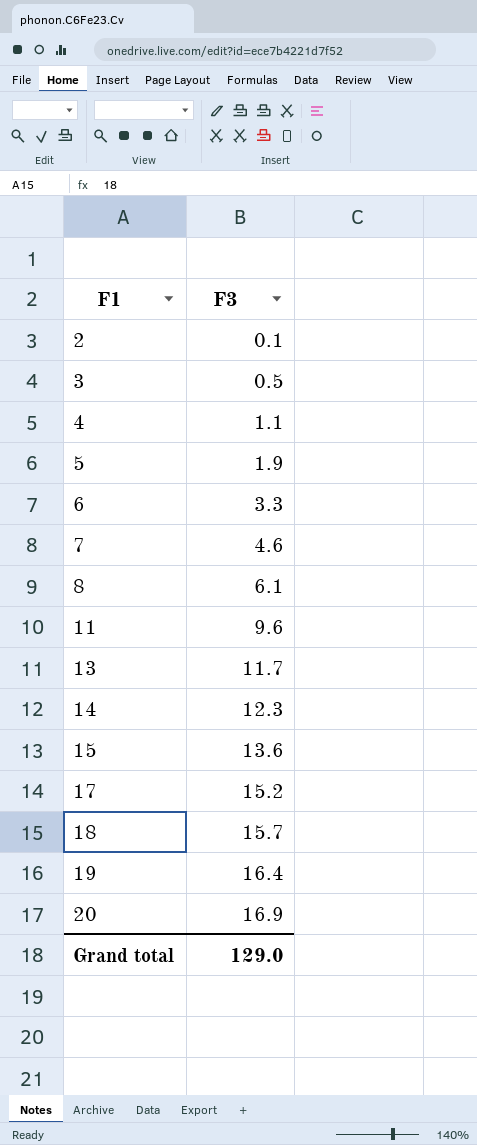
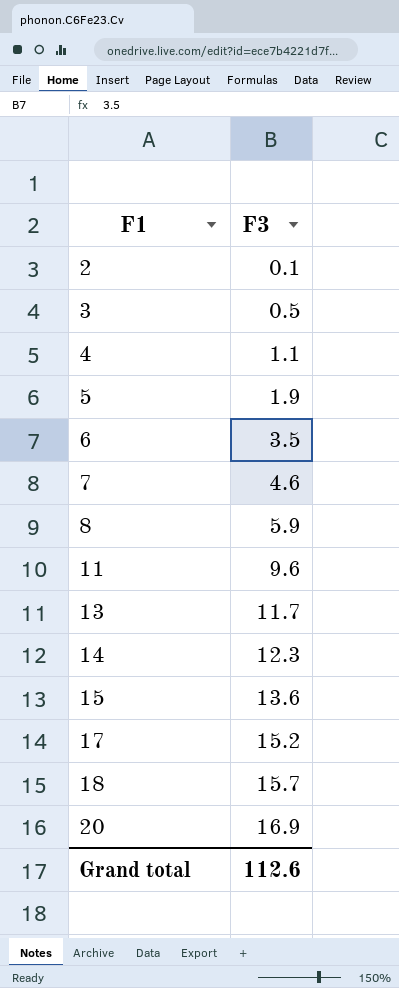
row 19: 16.4 -> none
6 | F3: 3.3 -> 3.5
8 | F3: 6.1 -> 5.9
Grand total | F3: 129.0 -> 112.6

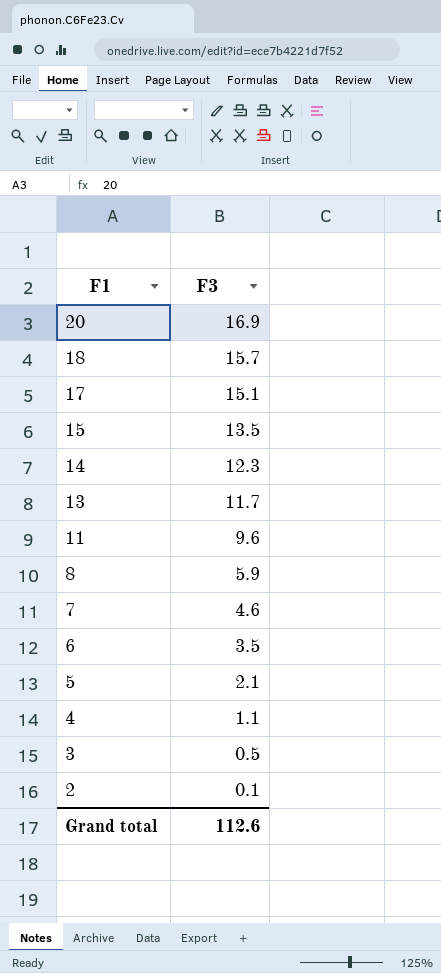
row order: F1 ascending -> F1 descending
17 | F3: 15.2 -> 15.1
15 | F3: 13.6 -> 13.5
5 | F3: 1.9 -> 2.1

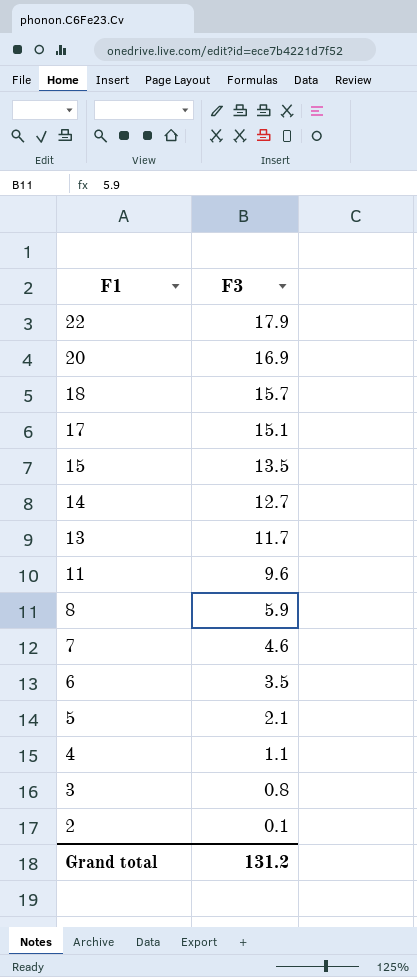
row 22: none -> 17.9
14 | F3: 12.3 -> 12.7
3 | F3: 0.5 -> 0.8
Grand total | F3: 112.6 -> 131.2

